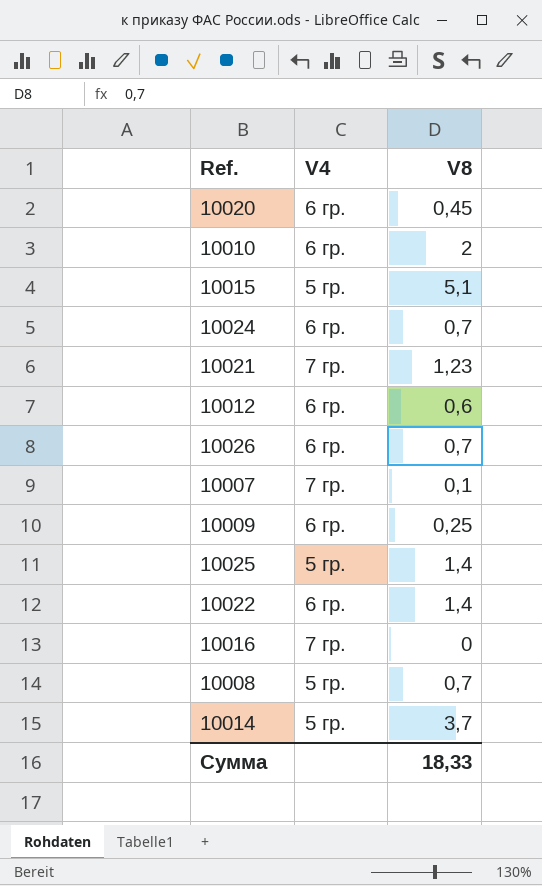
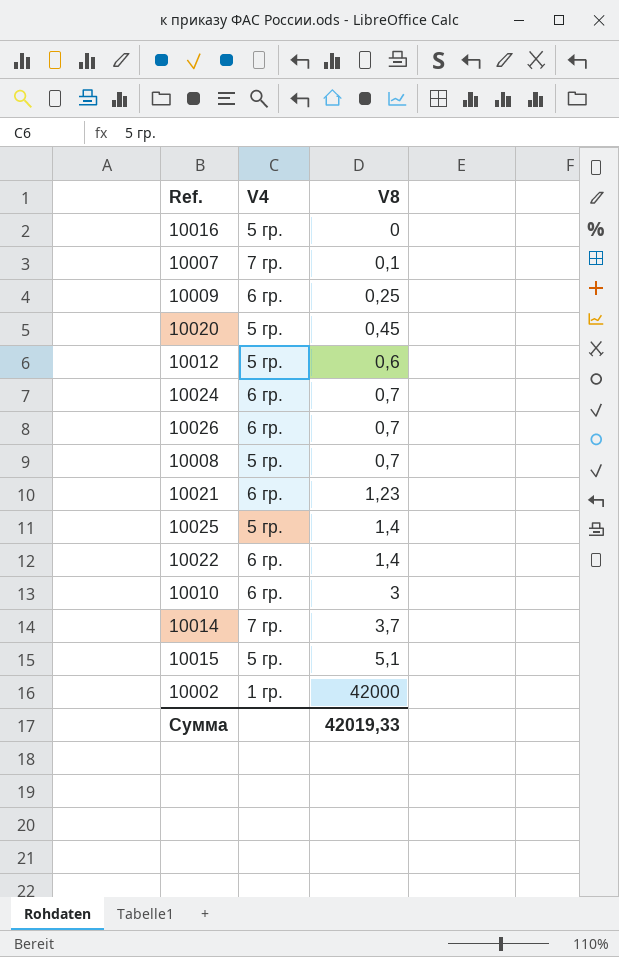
row order: none -> V8 ascending
10016 | V4: 7 гр. -> 5 гр.
10020 | V4: 6 гр. -> 5 гр.
10012 | V4: 6 гр. -> 5 гр.
10021 | V4: 7 гр. -> 6 гр.
10010 | V8: 2 -> 3
10014 | V4: 5 гр. -> 7 гр.
row 10002: none -> 1 гр. | 42000
Сумма | V8: 18,33 -> 42019,33

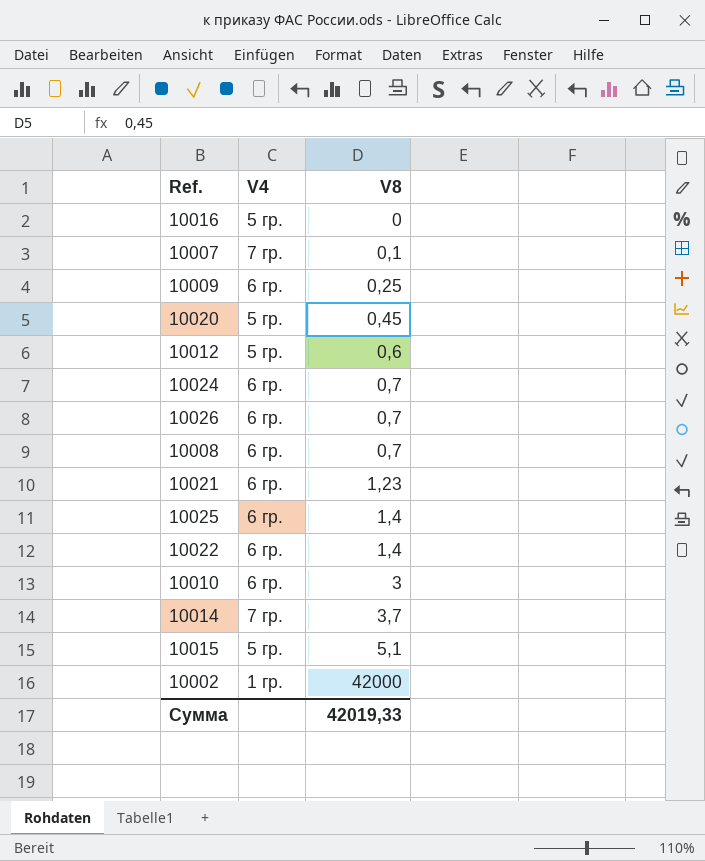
10008 | V4: 5 гр. -> 6 гр.
10025 | V4: 5 гр. -> 6 гр.

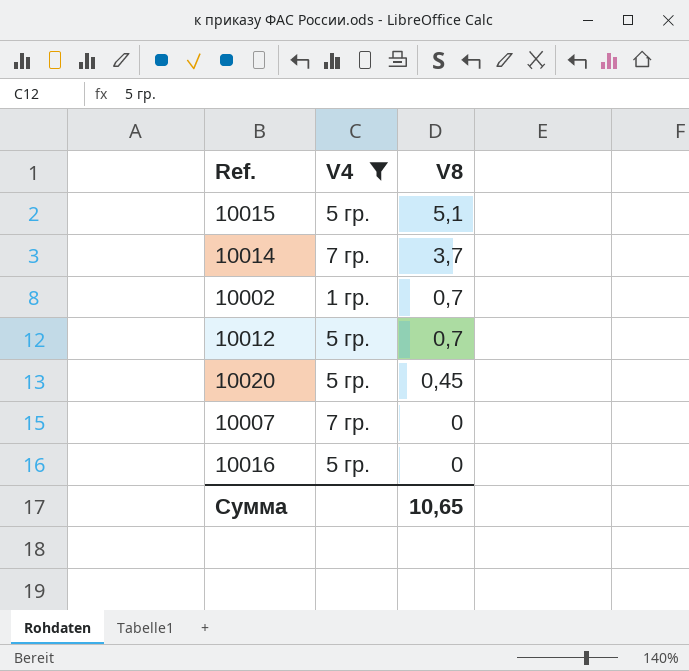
filter: none -> V4 != 6 гр.
row order: V8 ascending -> V8 descending
10002 | V8: 42000 -> 0,7
10012 | V8: 0,6 -> 0,7
10007 | V8: 0,1 -> 0
Сумма | V8: 42019,33 -> 10,65

